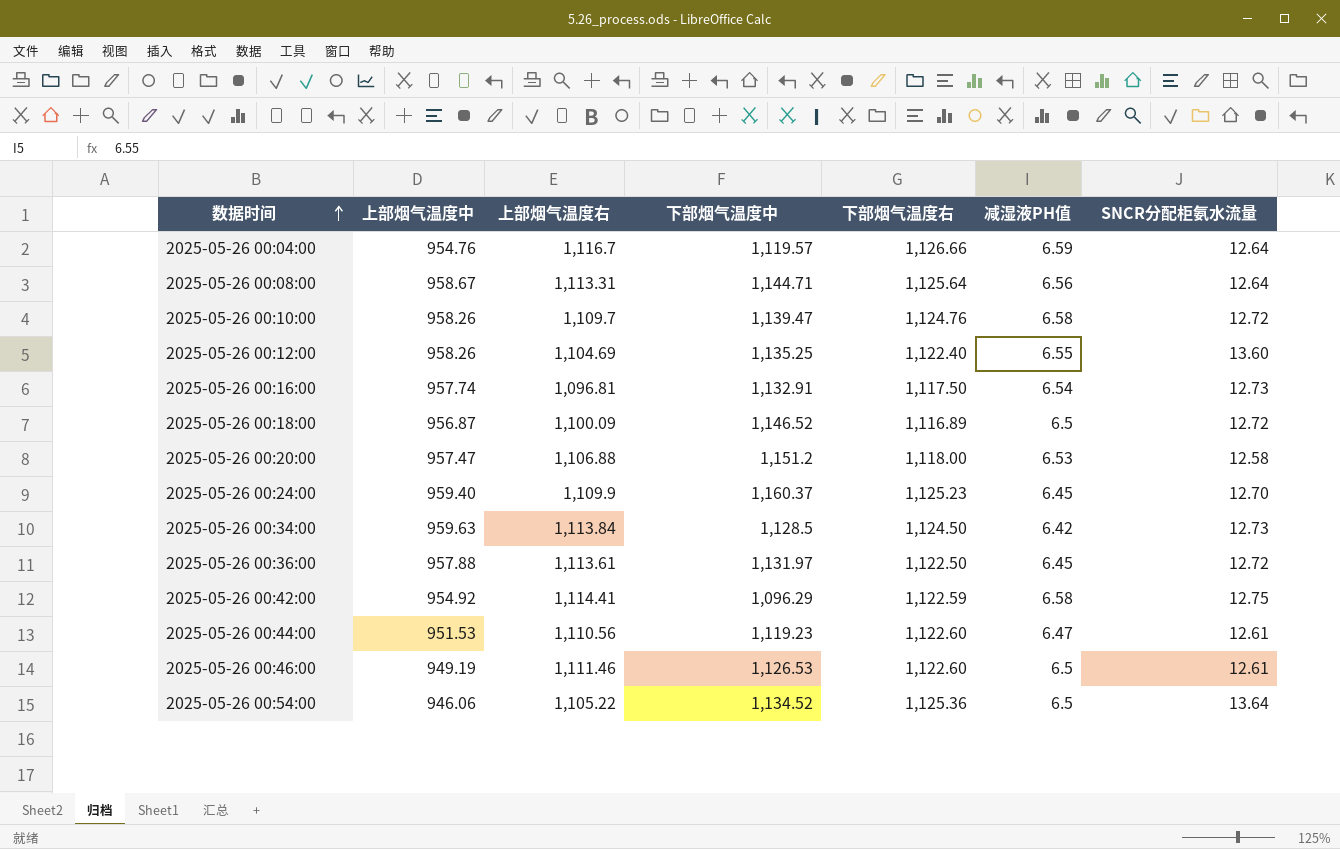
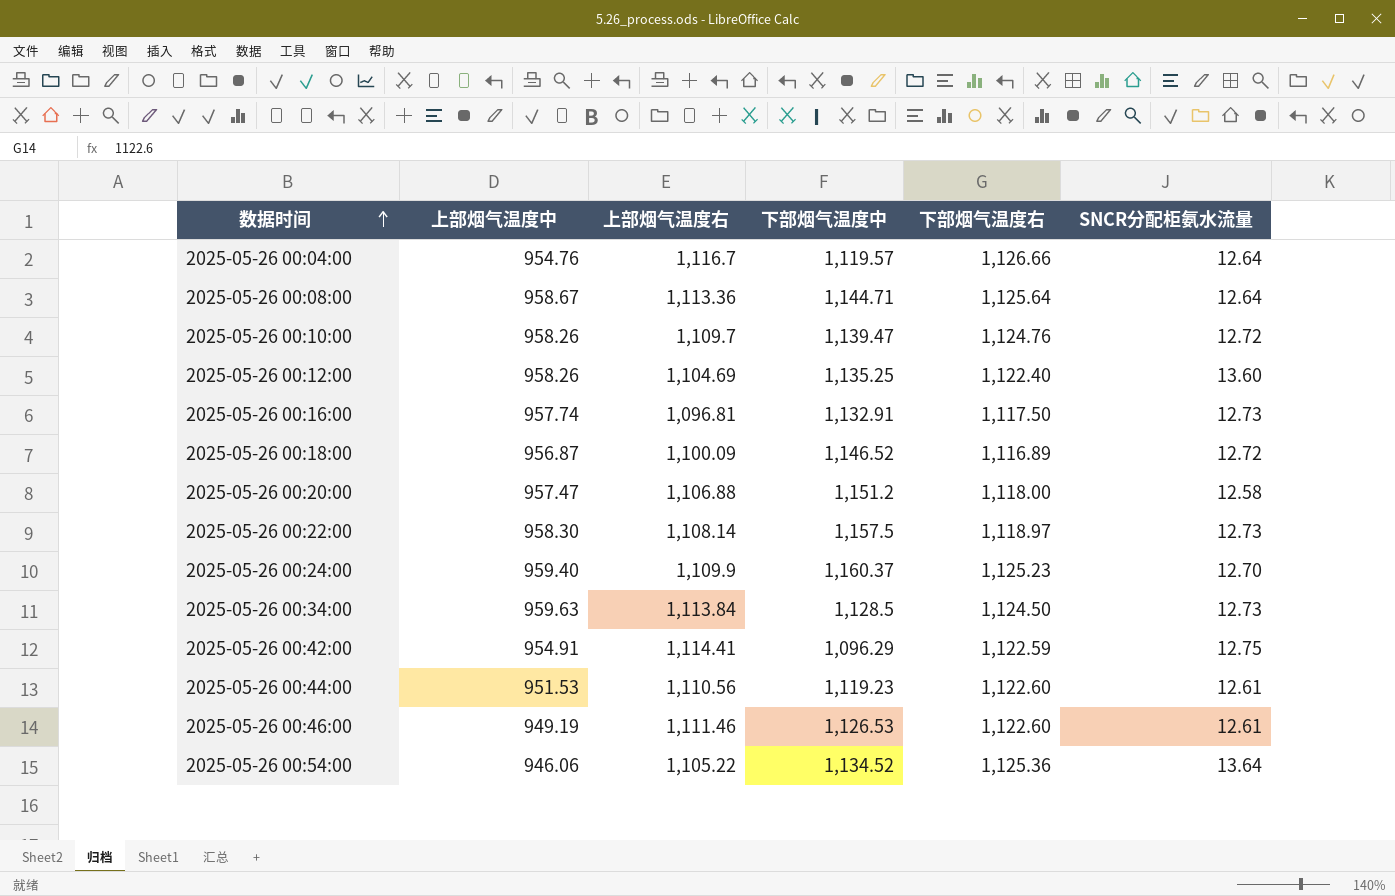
column 减湿液PH值 | position: 6 -> none
row 2025-05-26 00:36:00: 957.88 | 1,113.61 | 1,131.97 | 1,122.50 | 6.45 | 12.72 -> none
2025-05-26 00:08:00 | 上部烟气温度右: 1,113.31 -> 1,113.36
row 2025-05-26 00:22:00: none -> 958.30 | 1,108.14 | 1,157.5 | 1,118.97 | 12.73
2025-05-26 00:42:00 | 上部烟气温度中: 954.92 -> 954.91

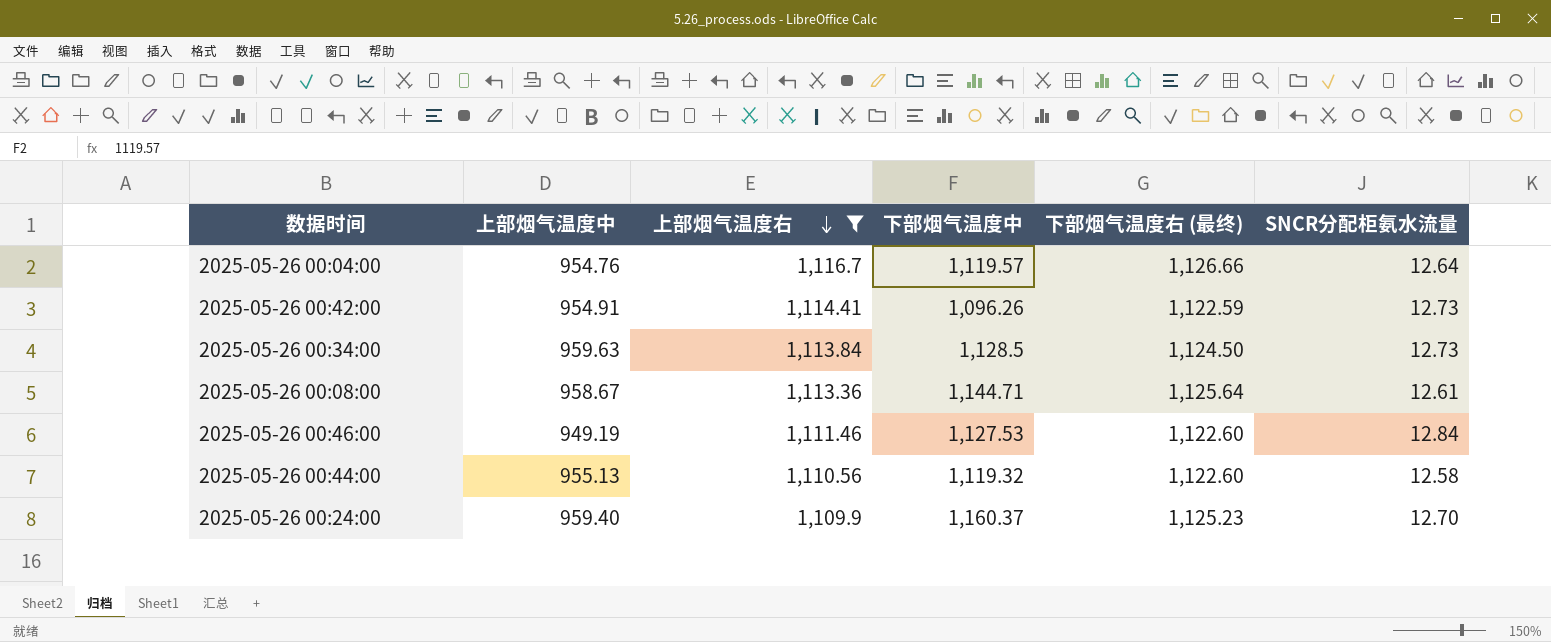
filter: none -> 上部烟气温度右 >= 1,109.9
row order: 数据时间 ascending -> 上部烟气温度右 descending
column name: 下部烟气温度右 -> 下部烟气温度右 (最终)
2025-05-26 00:42:00 | 下部烟气温度中: 1,096.29 -> 1,096.26
2025-05-26 00:42:00 | SNCR分配柜氨水流量: 12.75 -> 12.73
2025-05-26 00:08:00 | SNCR分配柜氨水流量: 12.64 -> 12.61
2025-05-26 00:46:00 | 下部烟气温度中: 1,126.53 -> 1,127.53
2025-05-26 00:46:00 | SNCR分配柜氨水流量: 12.61 -> 12.84
2025-05-26 00:44:00 | 上部烟气温度中: 951.53 -> 955.13
2025-05-26 00:44:00 | 下部烟气温度中: 1,119.23 -> 1,119.32
2025-05-26 00:44:00 | SNCR分配柜氨水流量: 12.61 -> 12.58

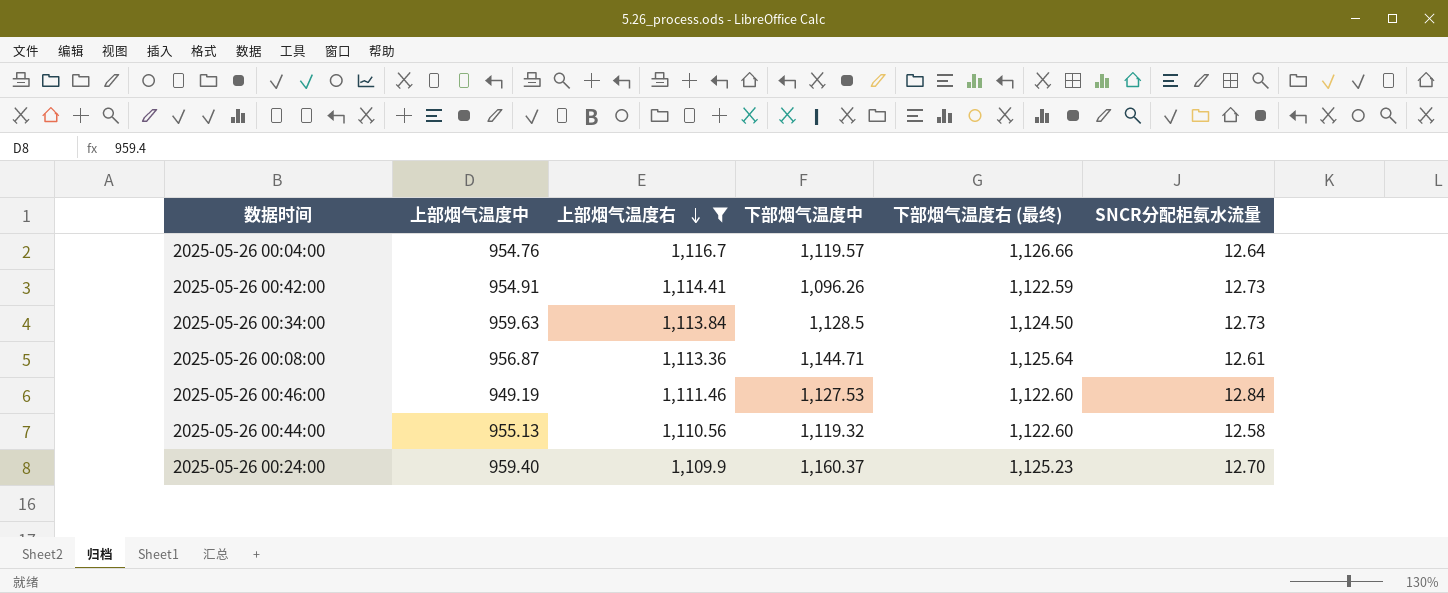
2025-05-26 00:08:00 | 上部烟气温度中: 958.67 -> 956.87

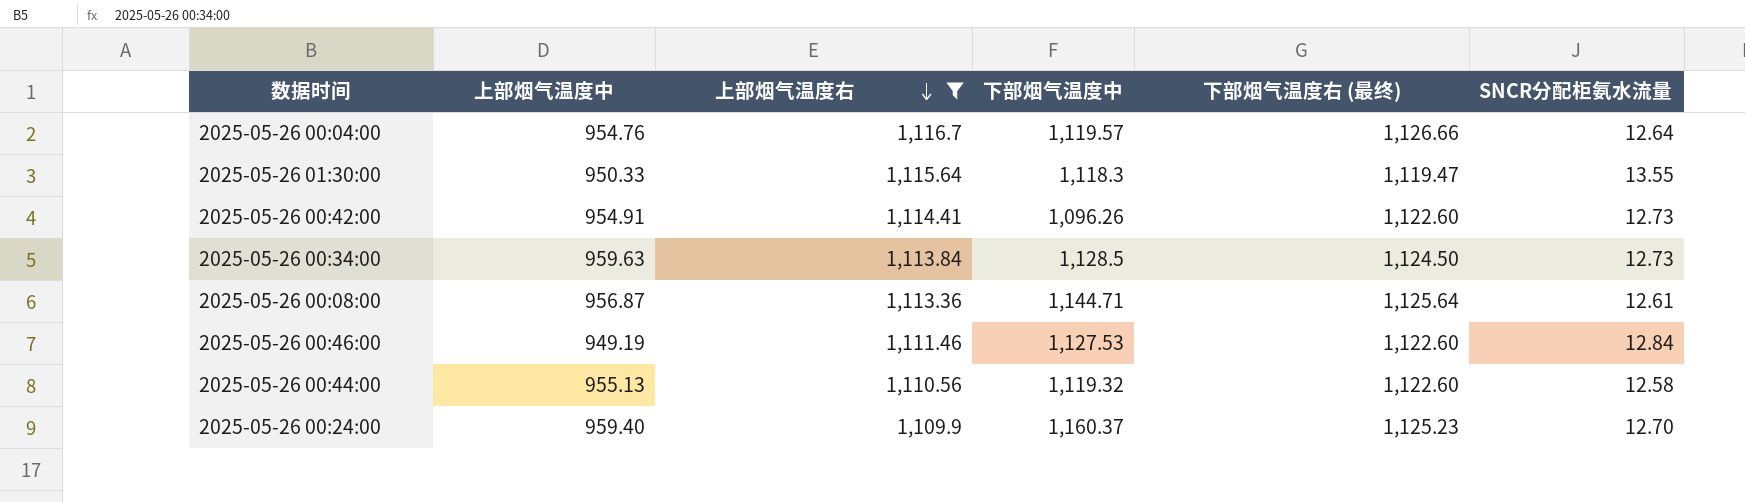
row 2025-05-26 01:30:00: none -> 950.33 | 1,115.64 | 1,118.3 | 1,119.47 | 13.55
2025-05-26 00:42:00 | 下部烟气温度右 (最终): 1,122.59 -> 1,122.60

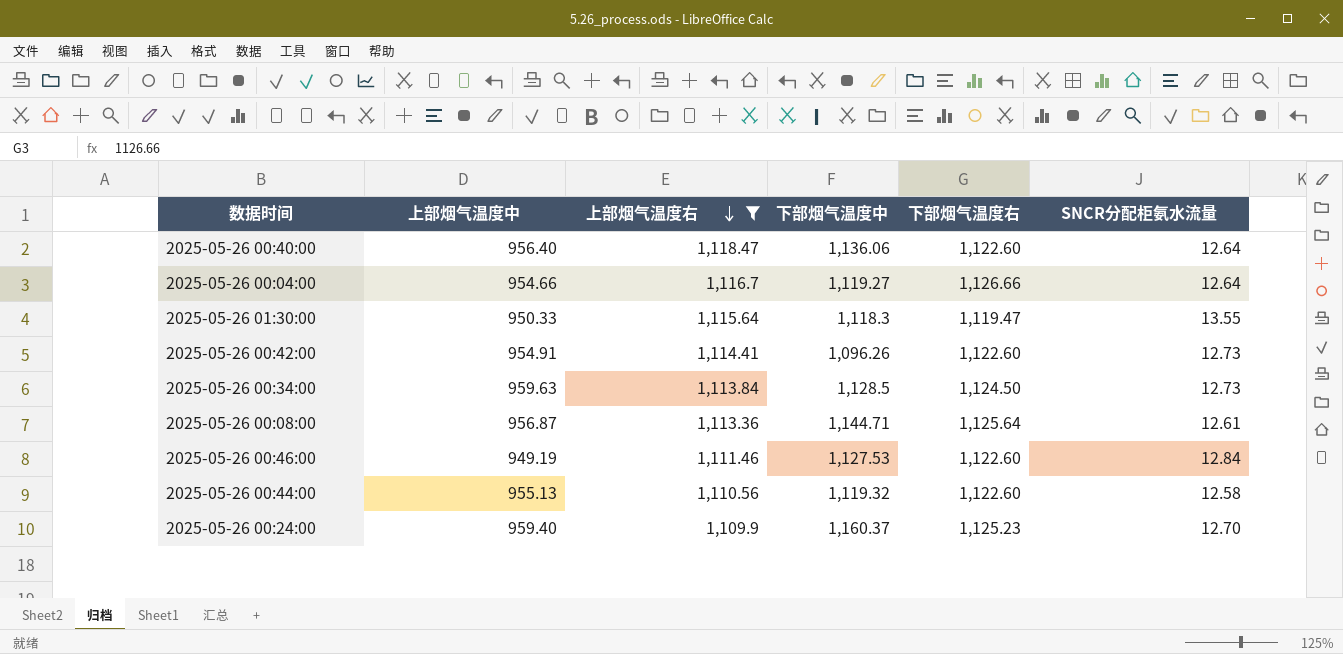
column name: 下部烟气温度右 (最终) -> 下部烟气温度右
row 2025-05-26 00:40:00: none -> 956.40 | 1,118.47 | 1,136.06 | 1,122.60 | 12.64
2025-05-26 00:04:00 | 上部烟气温度中: 954.76 -> 954.66
2025-05-26 00:04:00 | 下部烟气温度中: 1,119.57 -> 1,119.27

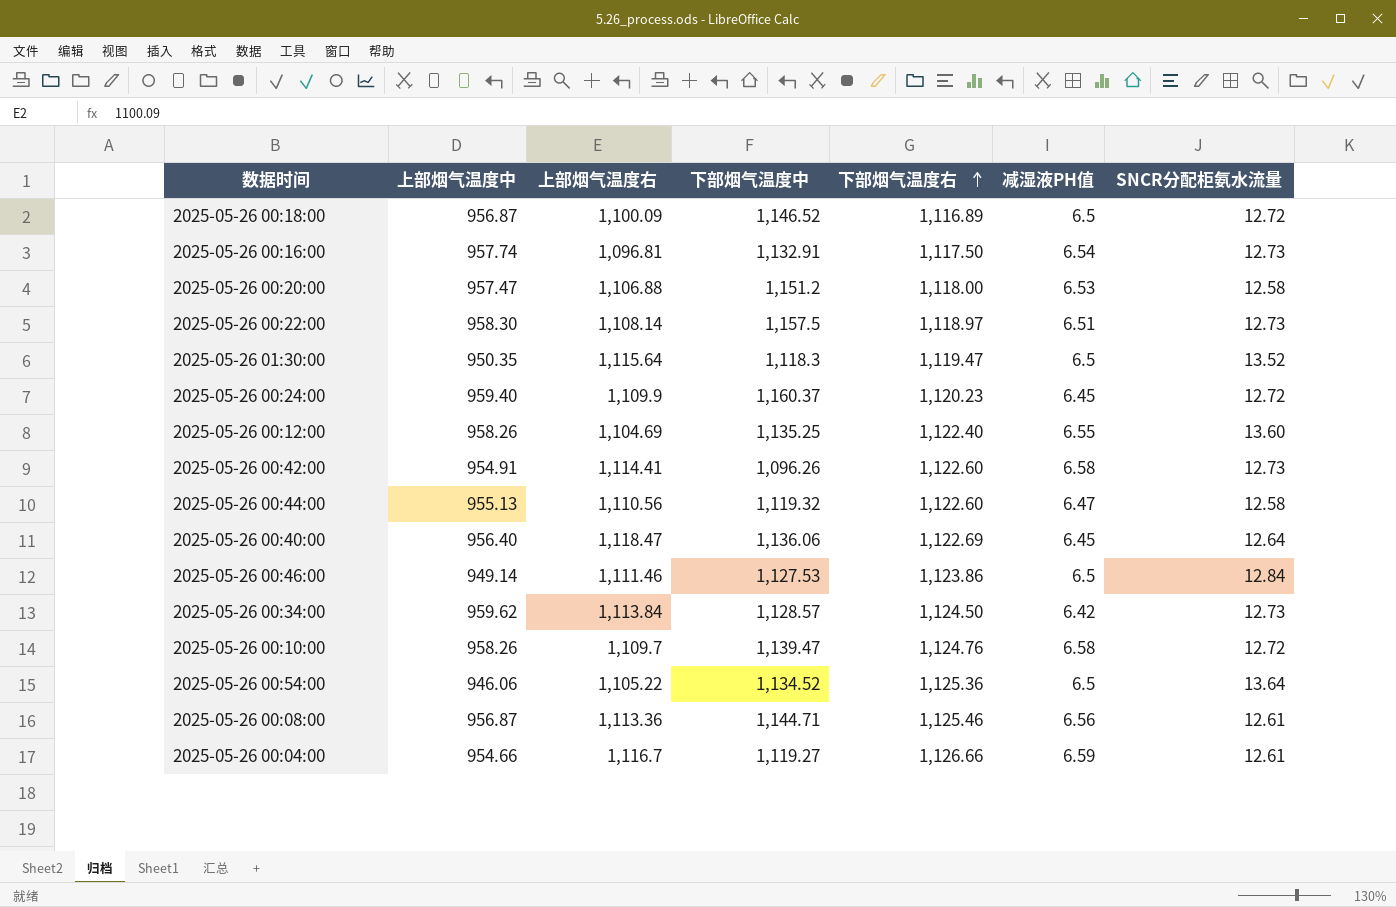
filter: 上部烟气温度右 >= 1,109.9 -> none
row order: 上部烟气温度右 descending -> 下部烟气温度右 ascending
column 减湿液PH值 | position: none -> 6
2025-05-26 01:30:00 | 上部烟气温度中: 950.33 -> 950.35
2025-05-26 01:30:00 | SNCR分配柜氨水流量: 13.55 -> 13.52
2025-05-26 00:24:00 | 下部烟气温度右: 1,125.23 -> 1,120.23
2025-05-26 00:24:00 | SNCR分配柜氨水流量: 12.70 -> 12.72
2025-05-26 00:40:00 | 下部烟气温度右: 1,122.60 -> 1,122.69
2025-05-26 00:46:00 | 上部烟气温度中: 949.19 -> 949.14
2025-05-26 00:46:00 | 下部烟气温度右: 1,122.60 -> 1,123.86
2025-05-26 00:34:00 | 上部烟气温度中: 959.63 -> 959.62
2025-05-26 00:34:00 | 下部烟气温度中: 1,128.5 -> 1,128.57
2025-05-26 00:08:00 | 下部烟气温度右: 1,125.64 -> 1,125.46
2025-05-26 00:04:00 | SNCR分配柜氨水流量: 12.64 -> 12.61

